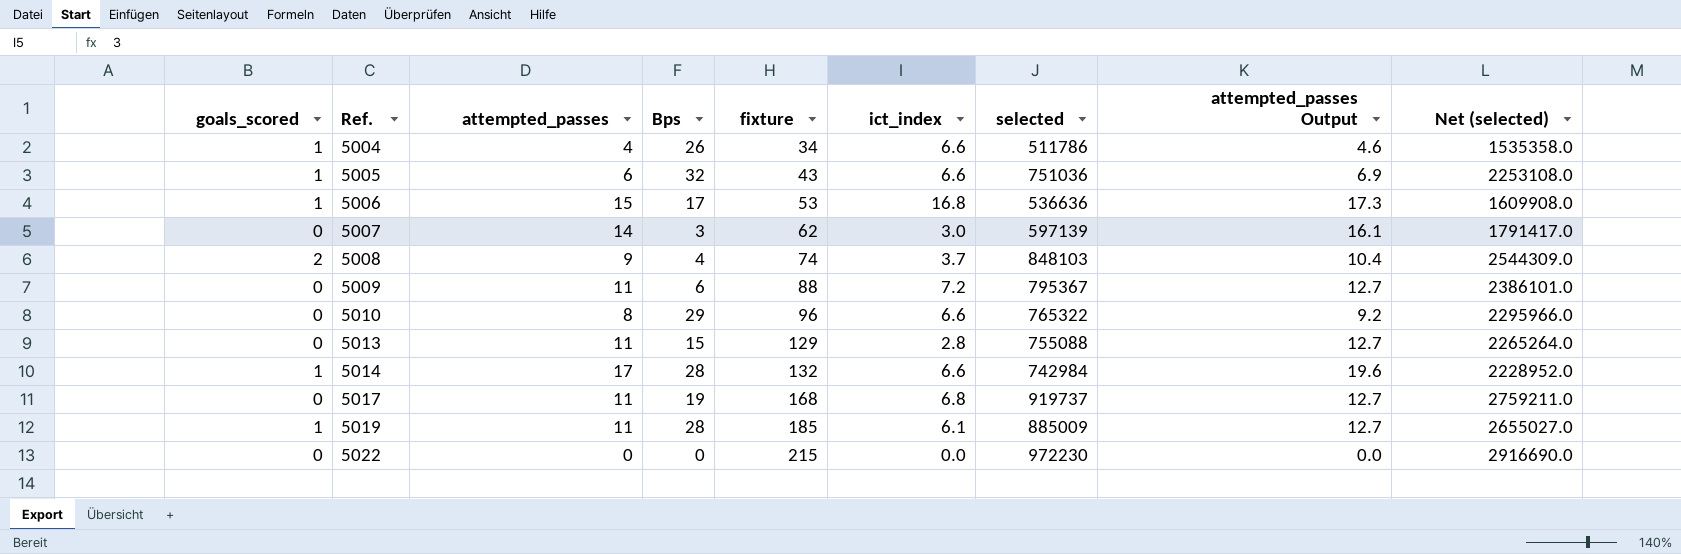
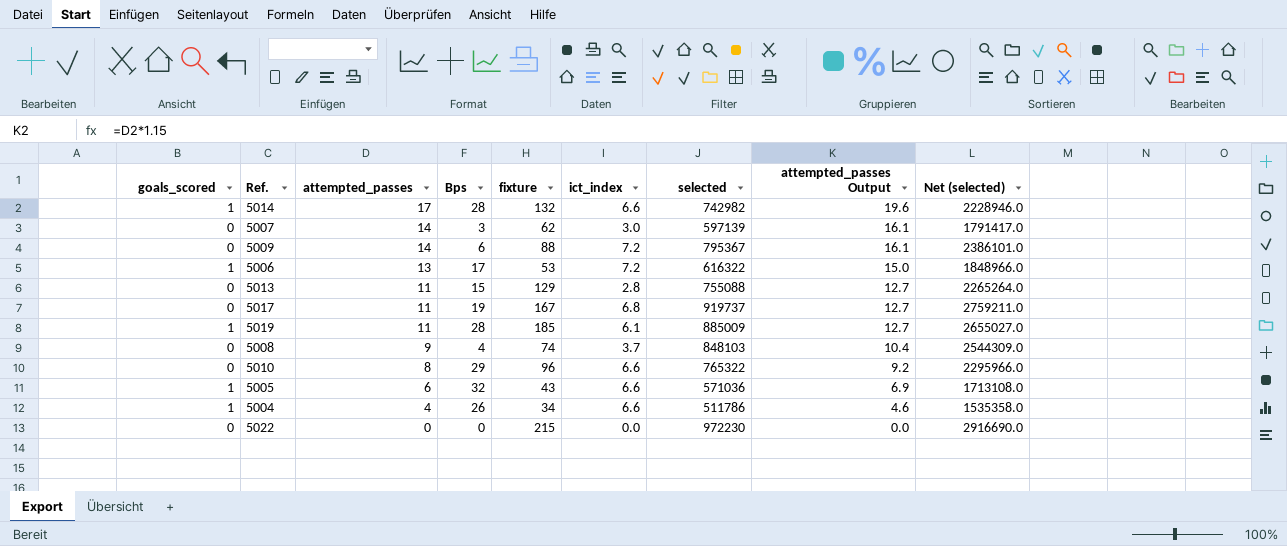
row order: Ref. ascending -> attempted_passes descending
5014 | selected: 742984 -> 742982
5014 | Net (selected): 2228952.0 -> 2228946.0
5009 | attempted_passes: 11 -> 14
5009 | attempted_passes Output: 12.7 -> 16.1
5006 | attempted_passes: 15 -> 13
5006 | ict_index: 16.8 -> 7.2
5006 | selected: 536636 -> 616322
5006 | attempted_passes Output: 17.3 -> 15.0
5006 | Net (selected): 1609908.0 -> 1848966.0
5017 | fixture: 168 -> 167
5008 | goals_scored: 2 -> 0
5005 | selected: 751036 -> 571036
5005 | Net (selected): 2253108.0 -> 1713108.0

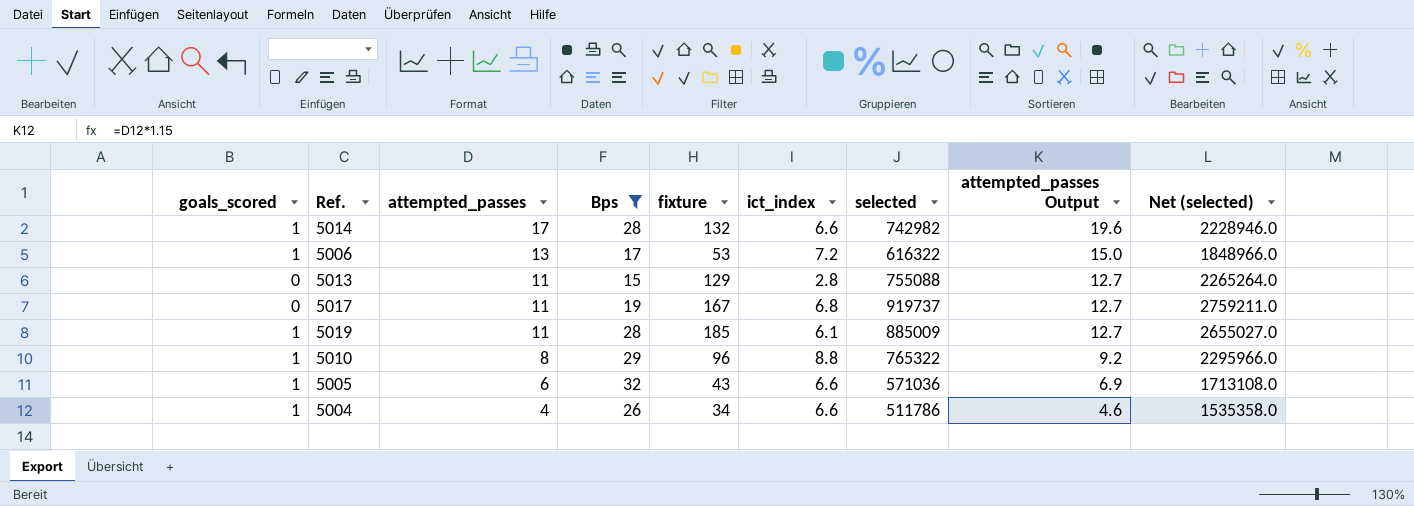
filter: none -> Bps >= 15
5010 | goals_scored: 0 -> 1
5010 | ict_index: 6.6 -> 8.8

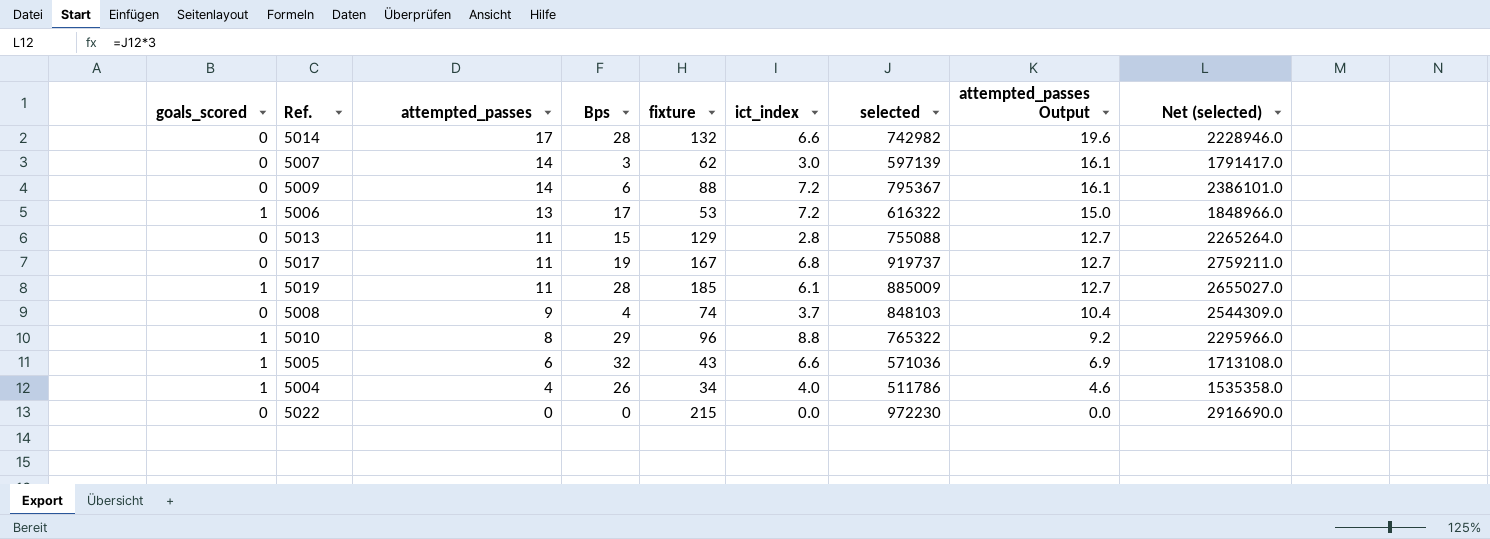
filter: Bps >= 15 -> none
5014 | goals_scored: 1 -> 0
5004 | ict_index: 6.6 -> 4.0

